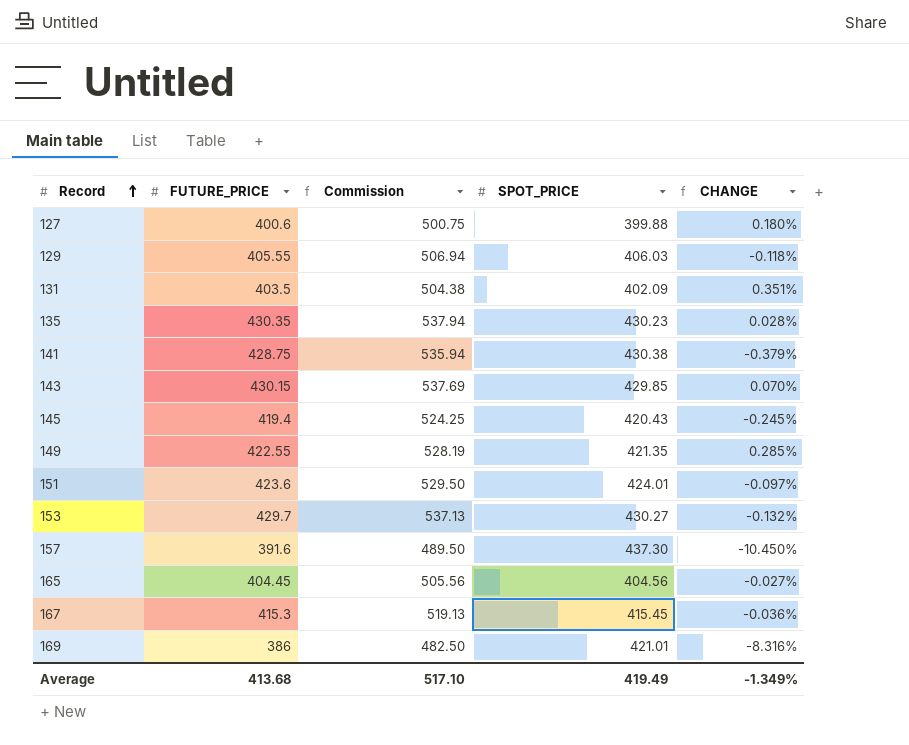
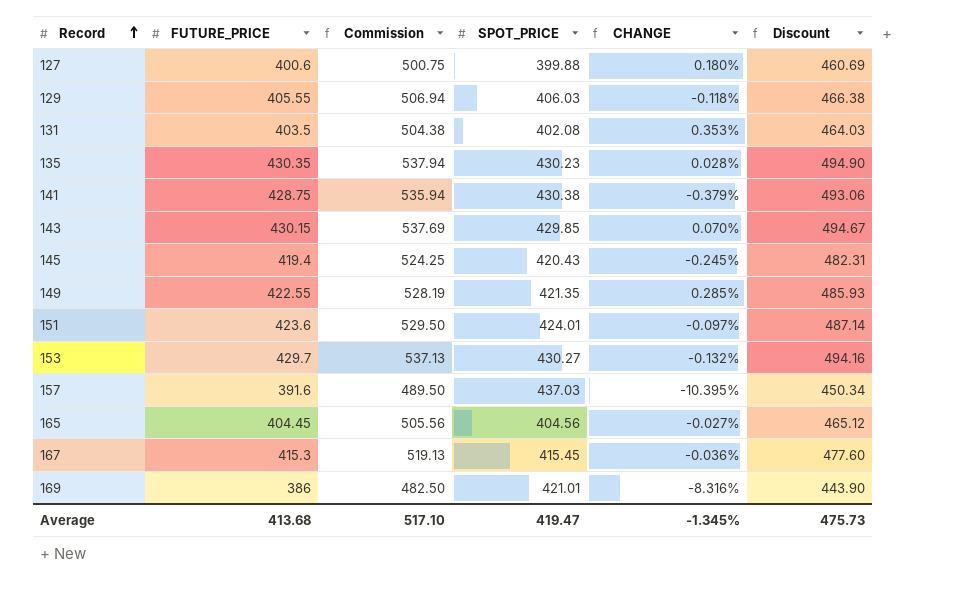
column Discount | formula: none -> [FUTURE_PRICE] * 1.15
131 | SPOT_PRICE: 402.09 -> 402.08
131 | CHANGE: 0.351% -> 0.353%
157 | SPOT_PRICE: 437.30 -> 437.03
157 | CHANGE: -10.450% -> -10.395%
Average | SPOT_PRICE: 419.49 -> 419.47
Average | CHANGE: -1.349% -> -1.345%

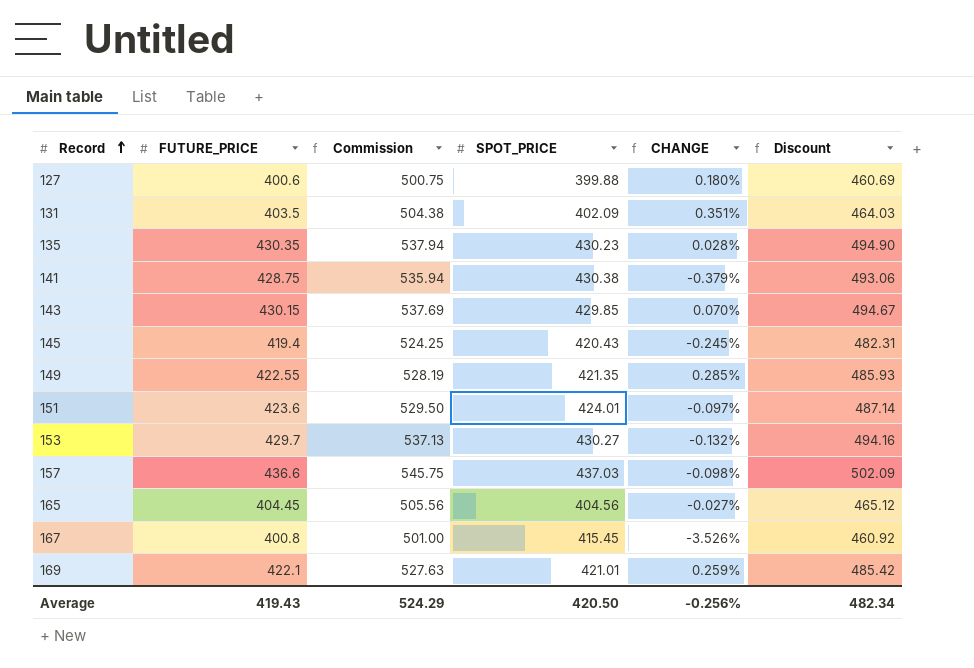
row 129: 405.55 | 506.94 | 406.03 | -0.118% | 466.38 -> none
131 | SPOT_PRICE: 402.08 -> 402.09
131 | CHANGE: 0.353% -> 0.351%
157 | FUTURE_PRICE: 391.6 -> 436.6
157 | Commission: 489.50 -> 545.75
157 | CHANGE: -10.395% -> -0.098%
157 | Discount: 450.34 -> 502.09
167 | FUTURE_PRICE: 415.3 -> 400.8
167 | Commission: 519.13 -> 501.00
167 | CHANGE: -0.036% -> -3.526%
167 | Discount: 477.60 -> 460.92
169 | FUTURE_PRICE: 386 -> 422.1
169 | Commission: 482.50 -> 527.63
169 | CHANGE: -8.316% -> 0.259%
169 | Discount: 443.90 -> 485.42
Average | FUTURE_PRICE: 413.68 -> 419.43
Average | Commission: 517.10 -> 524.29
Average | SPOT_PRICE: 419.47 -> 420.50
Average | CHANGE: -1.345% -> -0.256%
Average | Discount: 475.73 -> 482.34

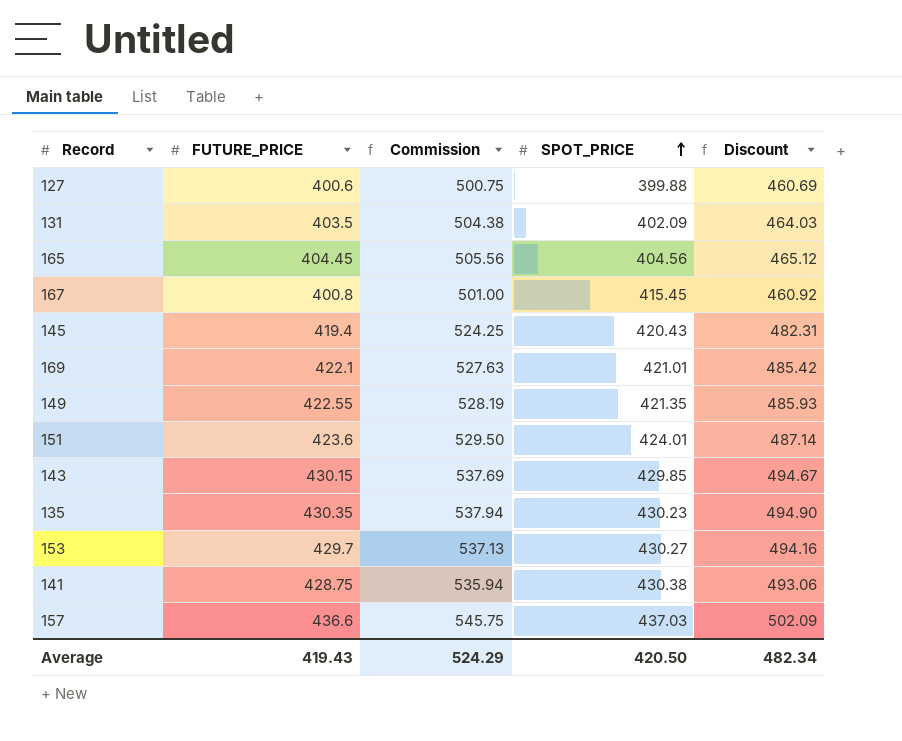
row order: Record ascending -> SPOT_PRICE ascending
column CHANGE | formula: ([FUTURE_PRICE] - [SPOT_PRICE]) / [SPOT_PRICE] -> none

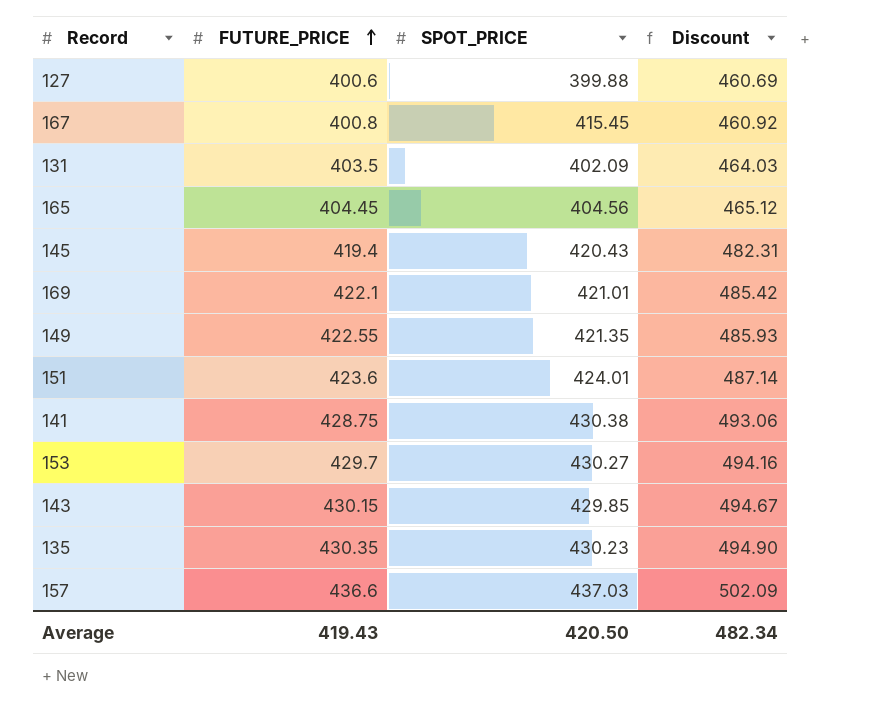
row order: SPOT_PRICE ascending -> FUTURE_PRICE ascending
column Commission | formula: [FUTURE_PRICE] * 1.25 -> none

